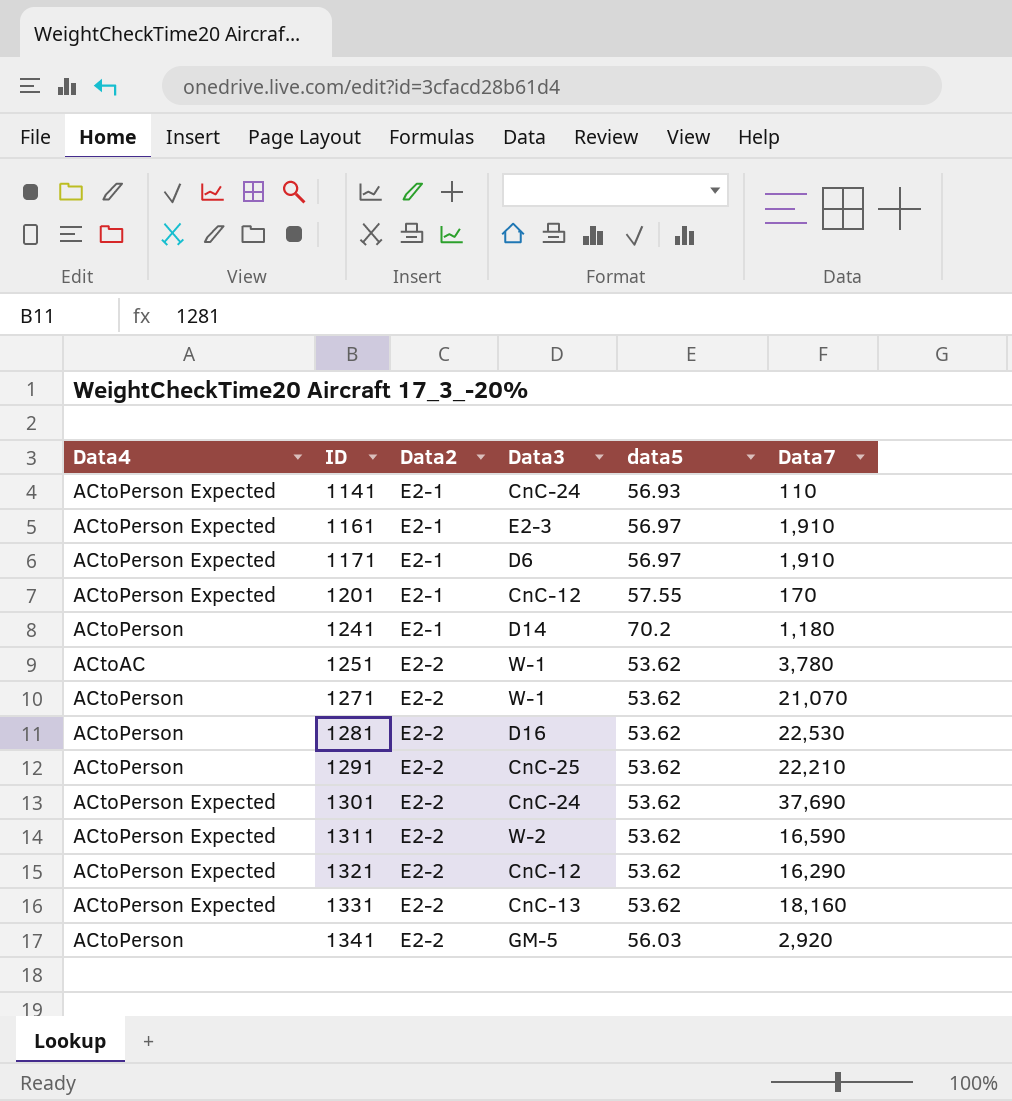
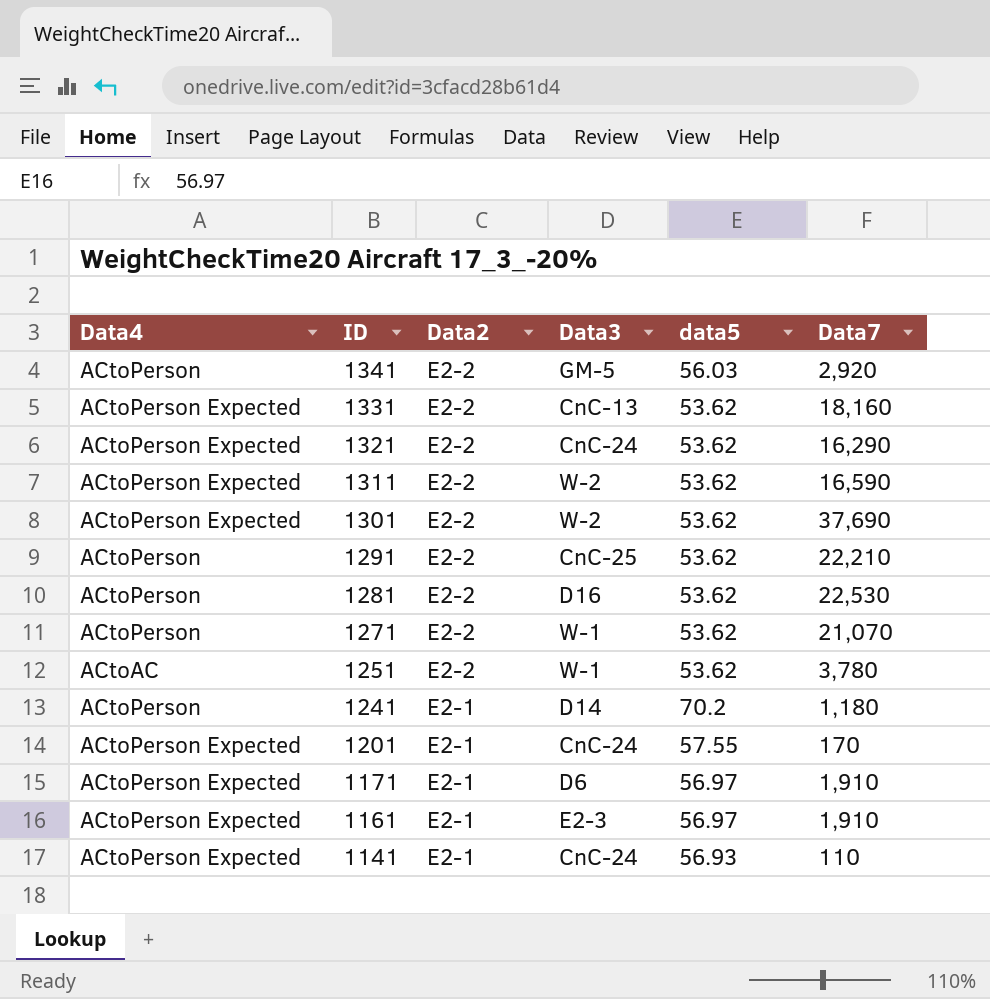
row order: ID ascending -> ID descending
1321 | Data3: CnC-12 -> CnC-24
1301 | Data3: CnC-24 -> W-2
1201 | Data3: CnC-12 -> CnC-24

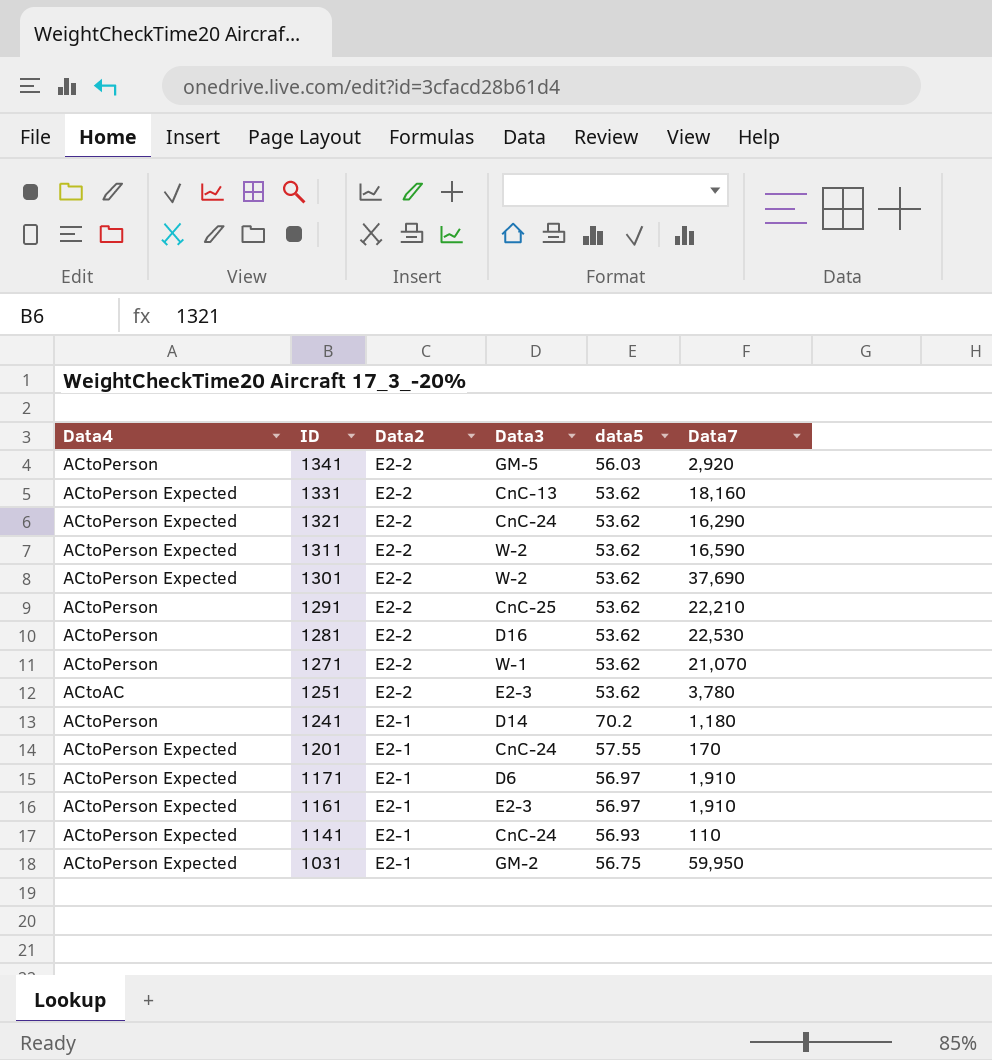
1251 | Data3: W-1 -> E2-3
row 1031: none -> ACtoPerson Expected | E2-1 | GM-2 | 56.75 | 59,950

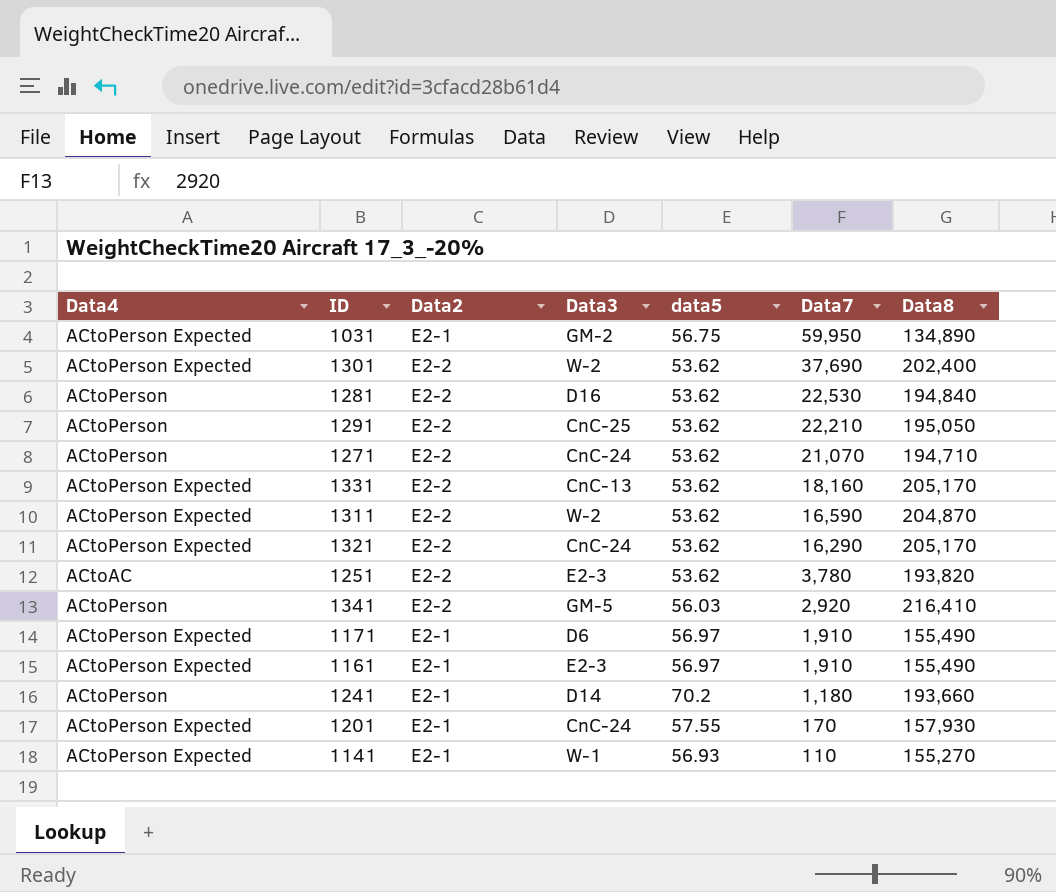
row order: ID descending -> Data7 descending
column Data8 | position: none -> 7
1271 | Data3: W-1 -> CnC-24
1141 | Data3: CnC-24 -> W-1

